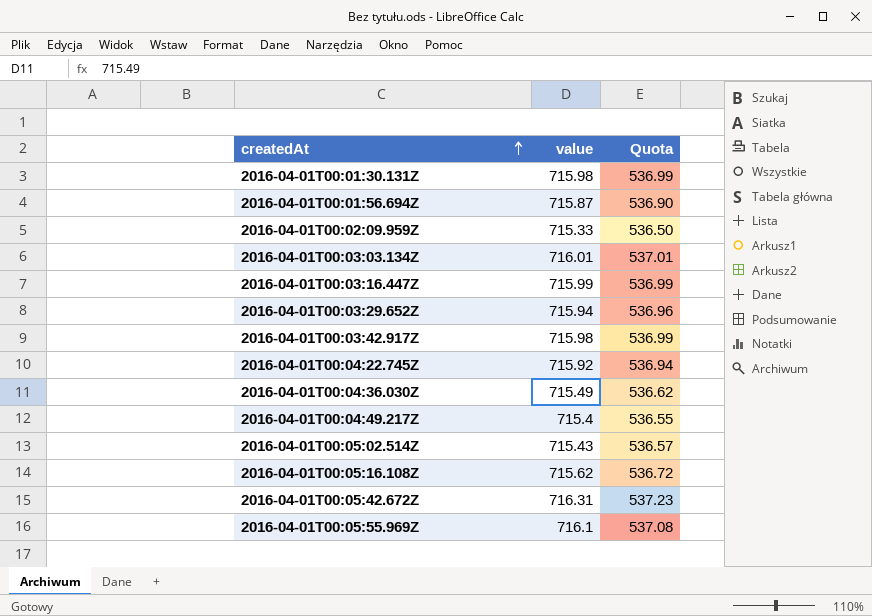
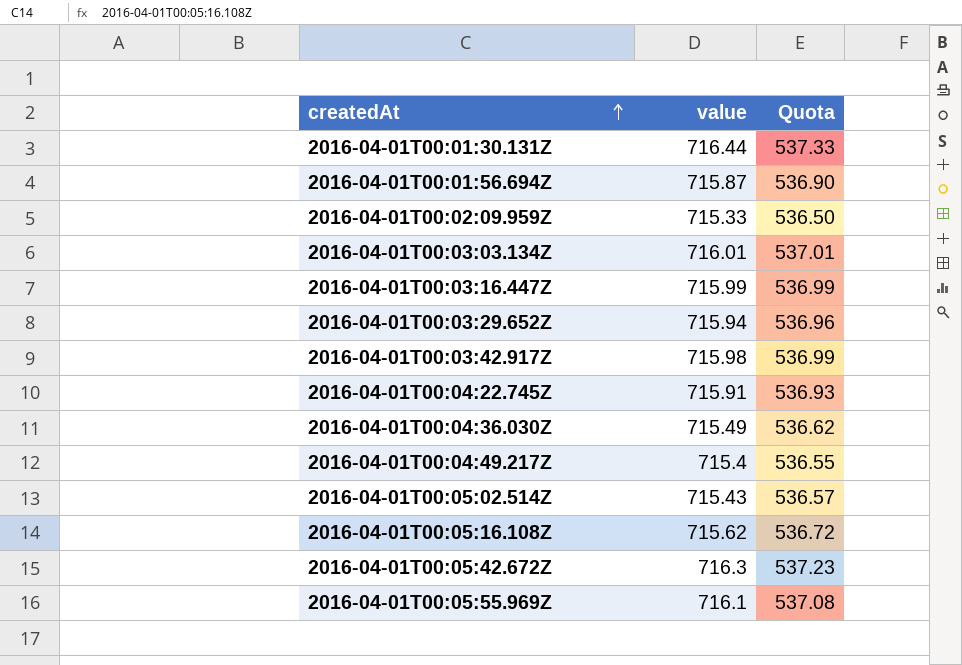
2016-04-01T00:01:30.131Z | value: 715.98 -> 716.44
2016-04-01T00:01:30.131Z | Quota: 536.99 -> 537.33
2016-04-01T00:04:22.745Z | value: 715.92 -> 715.91
2016-04-01T00:04:22.745Z | Quota: 536.94 -> 536.93
2016-04-01T00:05:42.672Z | value: 716.31 -> 716.3

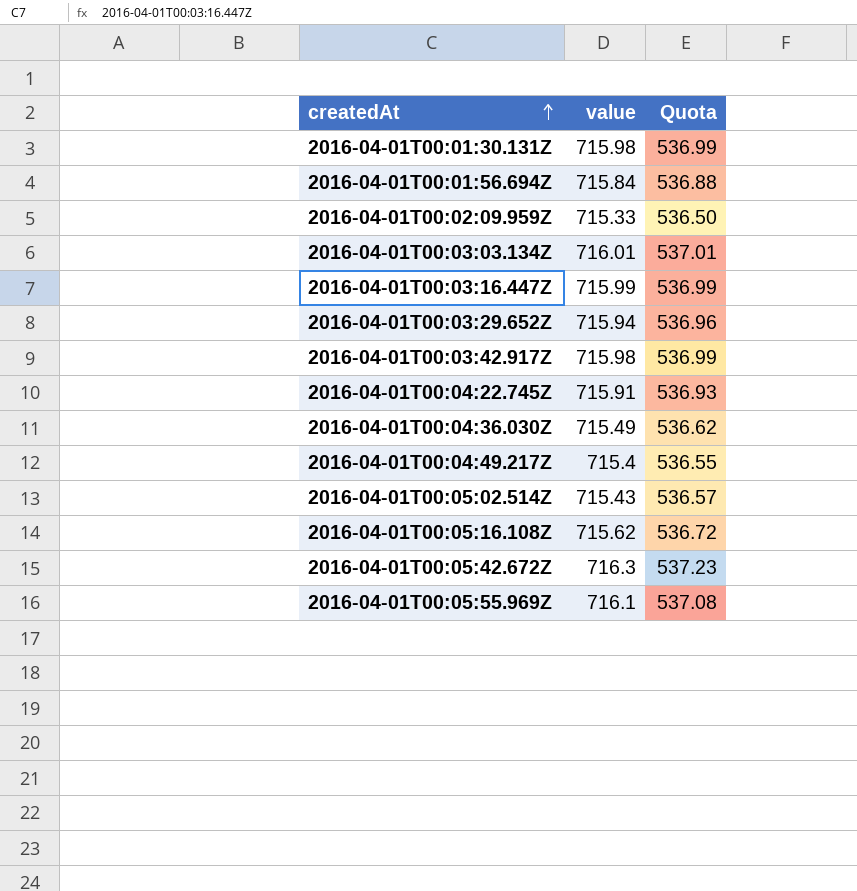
2016-04-01T00:01:30.131Z | value: 716.44 -> 715.98
2016-04-01T00:01:30.131Z | Quota: 537.33 -> 536.99
2016-04-01T00:01:56.694Z | value: 715.87 -> 715.84
2016-04-01T00:01:56.694Z | Quota: 536.90 -> 536.88

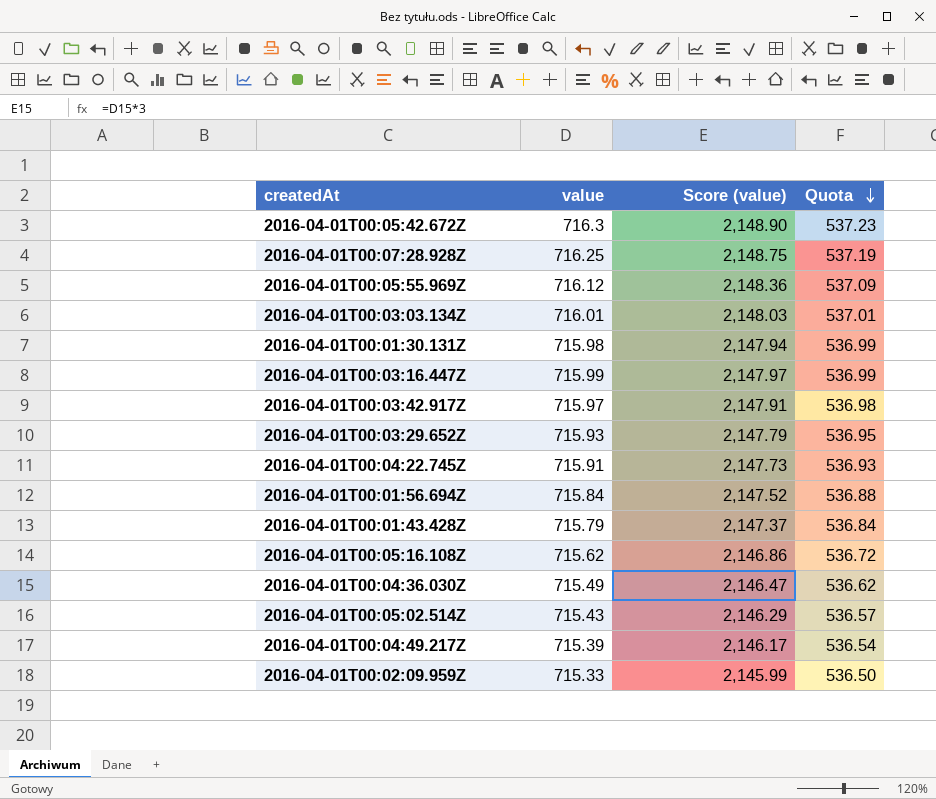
row order: createdAt ascending -> Quota descending
column Score (value) | formula: none -> [value] * 3
row 2016-04-01T00:07:28.928Z: none -> 716.25 | 2,148.75 | 537.19
2016-04-01T00:05:55.969Z | value: 716.1 -> 716.12
2016-04-01T00:05:55.969Z | Quota: 537.08 -> 537.09
2016-04-01T00:03:42.917Z | value: 715.98 -> 715.97
2016-04-01T00:03:42.917Z | Quota: 536.99 -> 536.98
2016-04-01T00:03:29.652Z | value: 715.94 -> 715.93
2016-04-01T00:03:29.652Z | Quota: 536.96 -> 536.95
row 2016-04-01T00:01:43.428Z: none -> 715.79 | 2,147.37 | 536.84
2016-04-01T00:04:49.217Z | value: 715.4 -> 715.39
2016-04-01T00:04:49.217Z | Quota: 536.55 -> 536.54

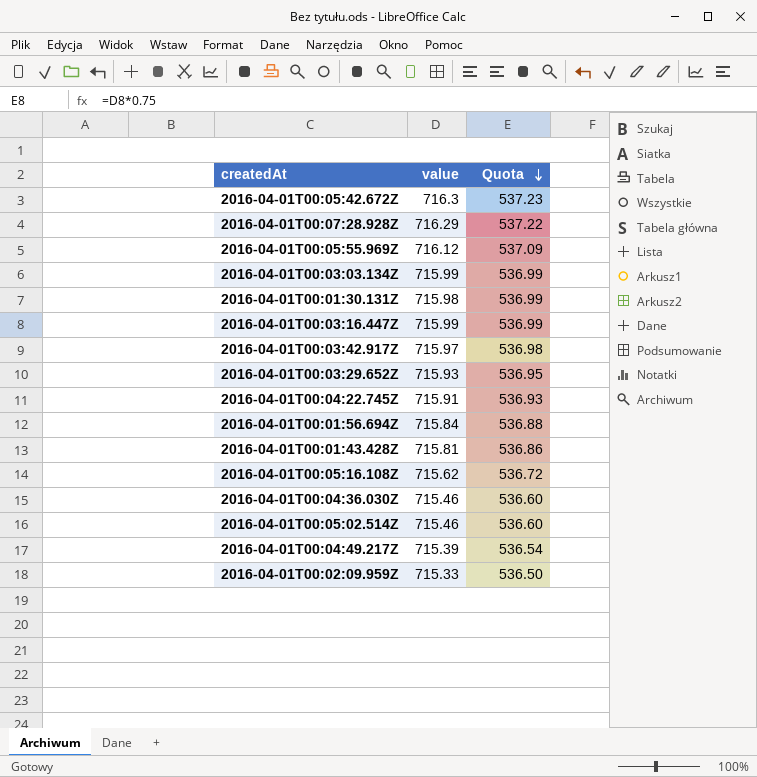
column Score (value) | formula: [value] * 3 -> none
2016-04-01T00:07:28.928Z | value: 716.25 -> 716.29
2016-04-01T00:07:28.928Z | Quota: 537.19 -> 537.22
2016-04-01T00:03:03.134Z | value: 716.01 -> 715.99
2016-04-01T00:03:03.134Z | Quota: 537.01 -> 536.99
2016-04-01T00:01:43.428Z | value: 715.79 -> 715.81
2016-04-01T00:01:43.428Z | Quota: 536.84 -> 536.86
2016-04-01T00:04:36.030Z | value: 715.49 -> 715.46
2016-04-01T00:04:36.030Z | Quota: 536.62 -> 536.60
2016-04-01T00:05:02.514Z | value: 715.43 -> 715.46
2016-04-01T00:05:02.514Z | Quota: 536.57 -> 536.60

